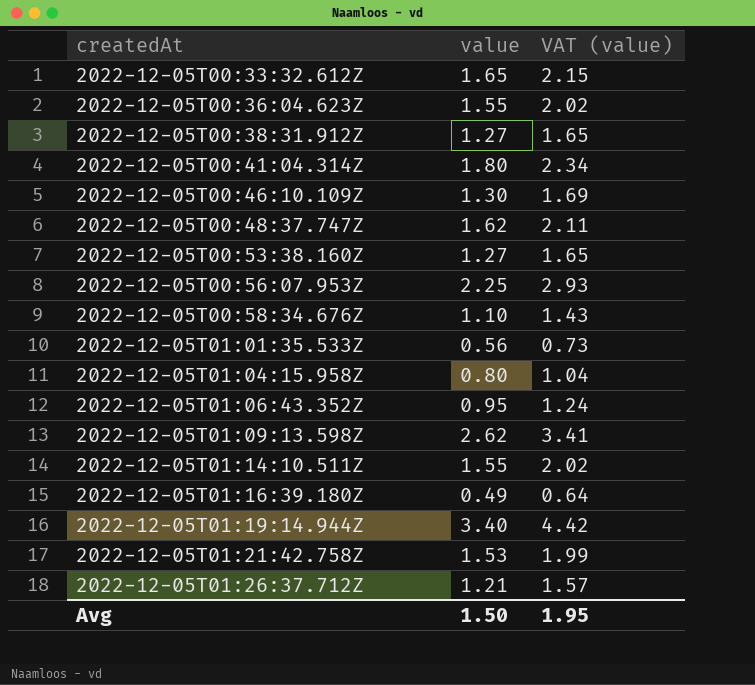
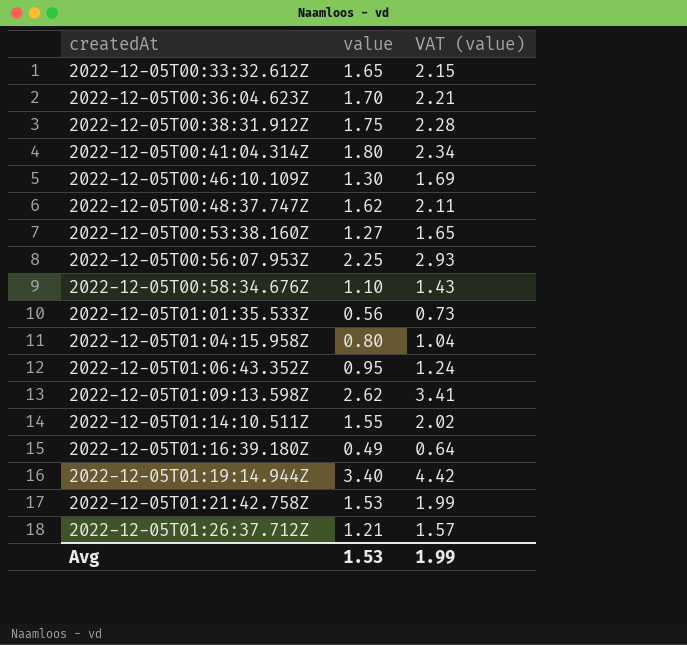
2022-12-05T00:36:04.623Z | value: 1.55 -> 1.70
2022-12-05T00:36:04.623Z | VAT (value): 2.02 -> 2.21
2022-12-05T00:38:31.912Z | value: 1.27 -> 1.75
2022-12-05T00:38:31.912Z | VAT (value): 1.65 -> 2.28
Avg | value: 1.50 -> 1.53
Avg | VAT (value): 1.95 -> 1.99

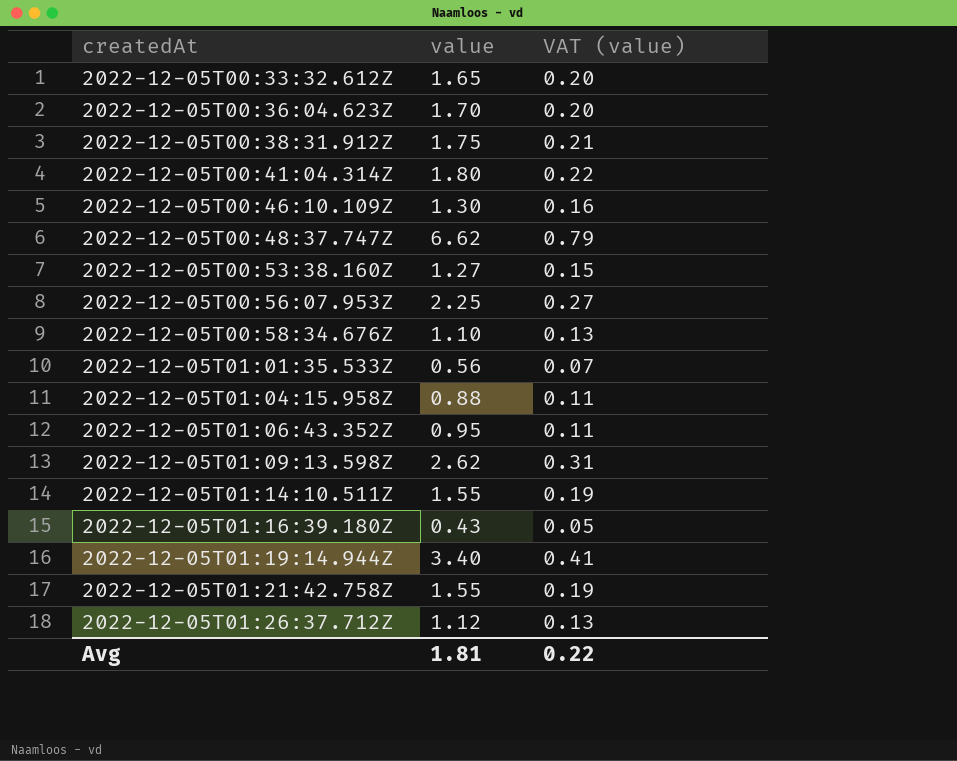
column VAT (value) | formula: [value] * 1.3 -> [value] * 0.12
2022-12-05T00:48:37.747Z | value: 1.62 -> 6.62
2022-12-05T01:04:15.958Z | value: 0.80 -> 0.88
2022-12-05T01:16:39.180Z | value: 0.49 -> 0.43
2022-12-05T01:21:42.758Z | value: 1.53 -> 1.55
2022-12-05T01:26:37.712Z | value: 1.21 -> 1.12
Avg | value: 1.53 -> 1.81
Avg | VAT (value): 1.99 -> 0.22

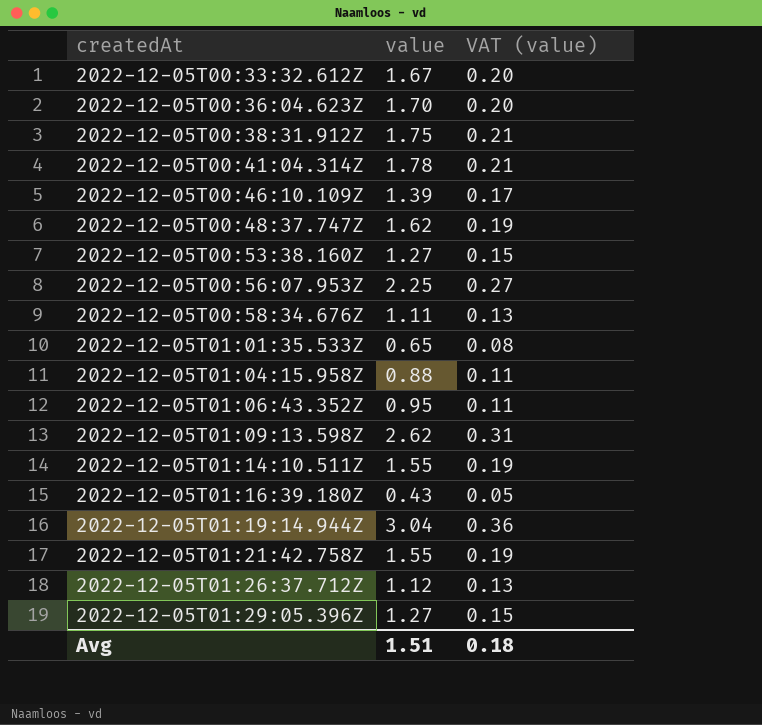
2022-12-05T00:33:32.612Z | value: 1.65 -> 1.67
2022-12-05T00:41:04.314Z | value: 1.80 -> 1.78
2022-12-05T00:41:04.314Z | VAT (value): 0.22 -> 0.21
2022-12-05T00:46:10.109Z | value: 1.30 -> 1.39
2022-12-05T00:46:10.109Z | VAT (value): 0.16 -> 0.17
2022-12-05T00:48:37.747Z | value: 6.62 -> 1.62
2022-12-05T00:48:37.747Z | VAT (value): 0.79 -> 0.19
2022-12-05T00:58:34.676Z | value: 1.10 -> 1.11
2022-12-05T01:01:35.533Z | value: 0.56 -> 0.65
2022-12-05T01:01:35.533Z | VAT (value): 0.07 -> 0.08
2022-12-05T01:19:14.944Z | value: 3.40 -> 3.04
2022-12-05T01:19:14.944Z | VAT (value): 0.41 -> 0.36
row 2022-12-05T01:29:05.396Z: none -> 1.27 | 0.15
Avg | value: 1.81 -> 1.51
Avg | VAT (value): 0.22 -> 0.18

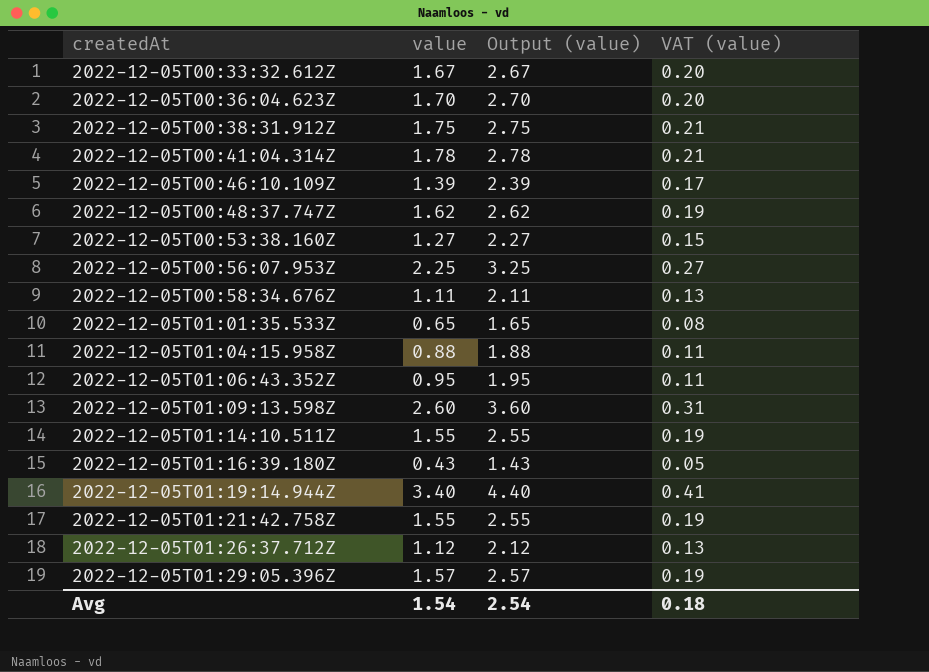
column Output (value) | formula: none -> [value] + 1
2022-12-05T01:09:13.598Z | value: 2.62 -> 2.60
2022-12-05T01:19:14.944Z | value: 3.04 -> 3.40
2022-12-05T01:19:14.944Z | VAT (value): 0.36 -> 0.41
2022-12-05T01:29:05.396Z | value: 1.27 -> 1.57
2022-12-05T01:29:05.396Z | VAT (value): 0.15 -> 0.19
Avg | value: 1.51 -> 1.54

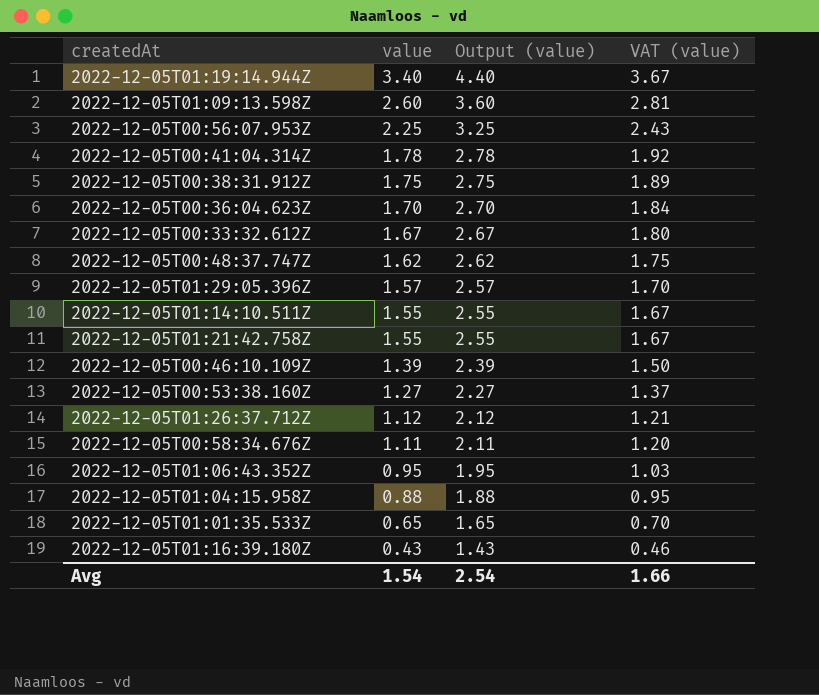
row order: createdAt ascending -> value descending
column VAT (value) | formula: [value] * 0.12 -> [value] * 1.08
Avg | VAT (value): 0.18 -> 1.66

